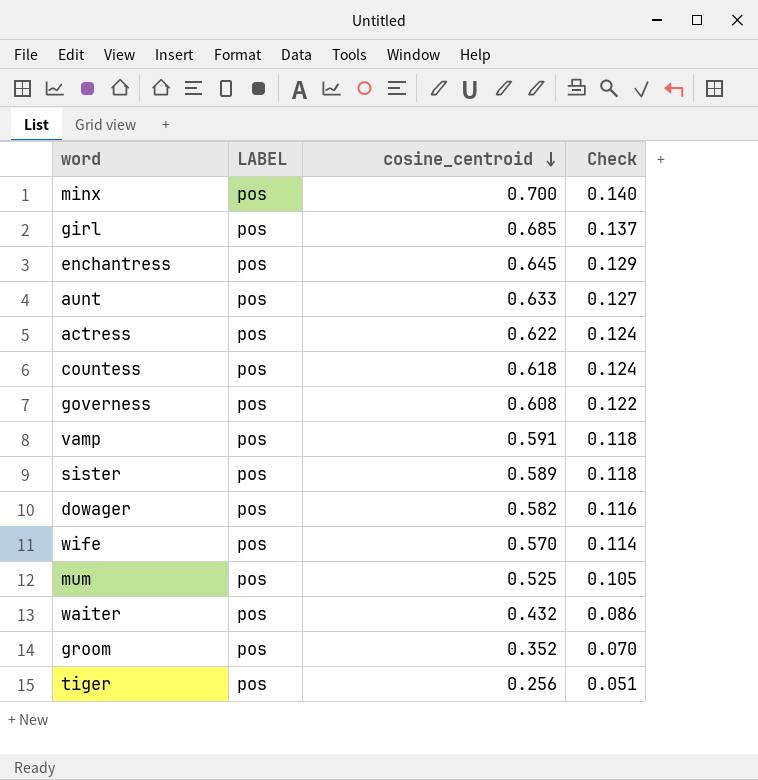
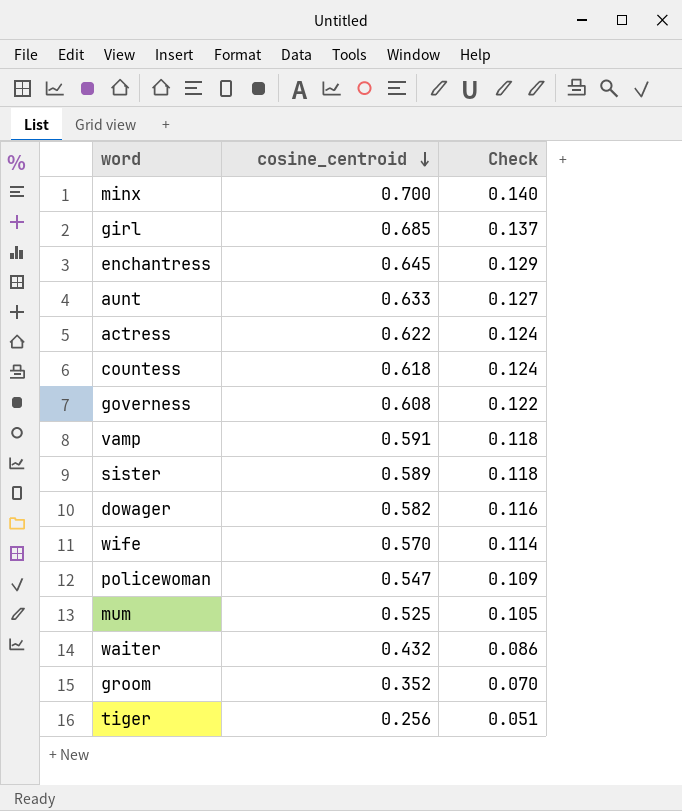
column LABEL | position: 2 -> none
row policewoman: none -> 0.547 | 0.109

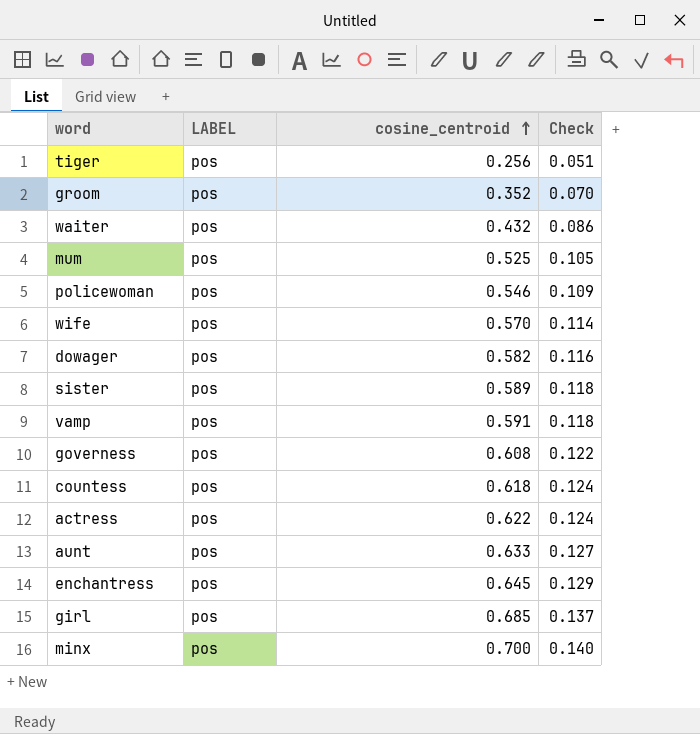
row order: cosine_centroid descending -> cosine_centroid ascending
column LABEL | position: none -> 2
policewoman | cosine_centroid: 0.547 -> 0.546

